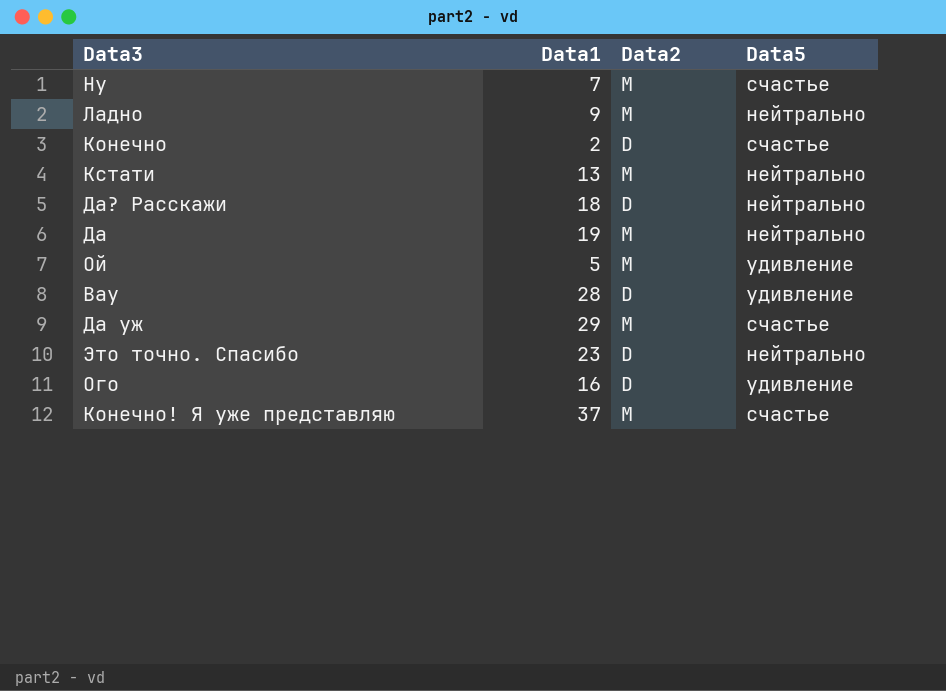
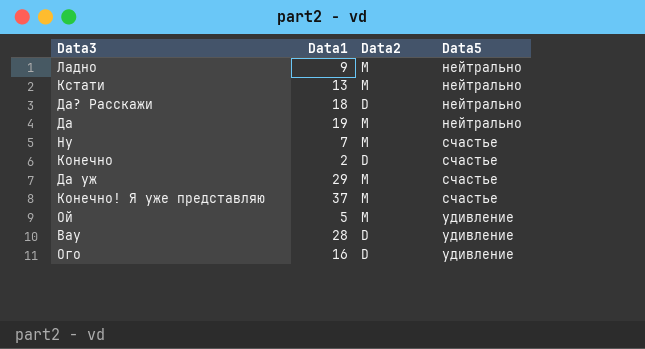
row order: none -> Data5 ascending
row Это точно. Спасибо: 23 | D | нейтрально -> none

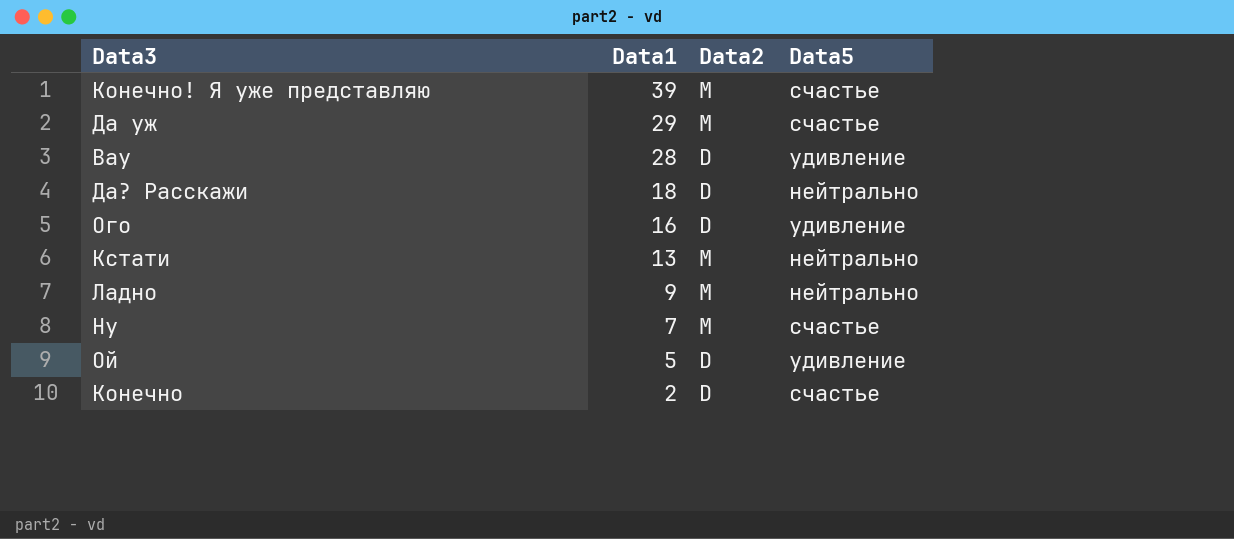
row order: Data5 ascending -> Data1 descending
row Да: 19 | M | нейтрально -> none
Конечно! Я уже представляю | Data1: 37 -> 39
Ой | Data2: M -> D

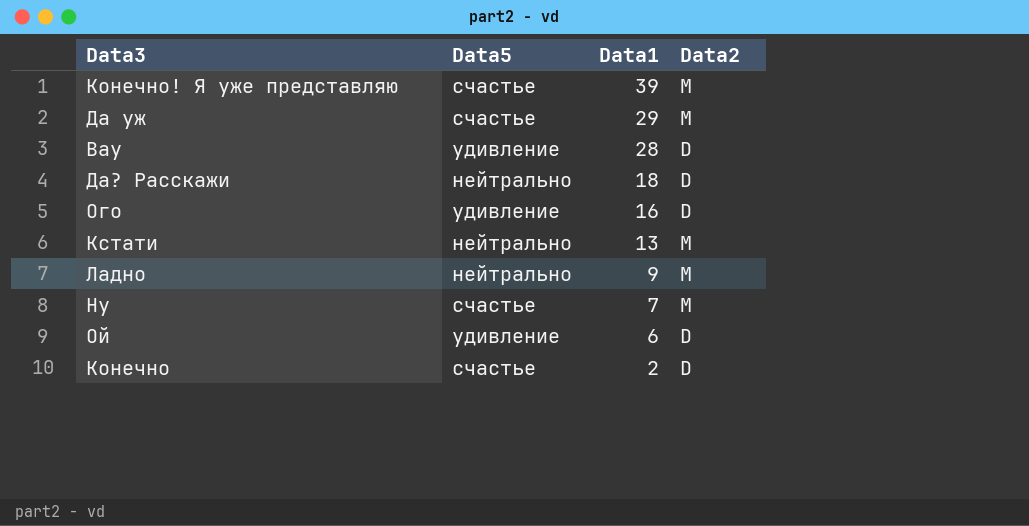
column Data5 | position: 4 -> 2
Ой | Data1: 5 -> 6

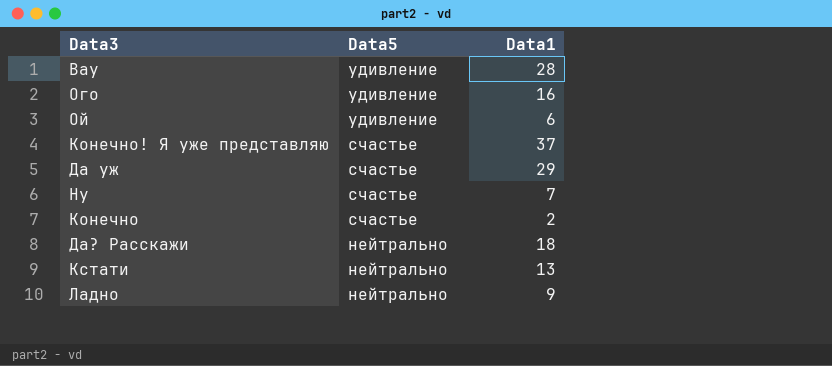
row order: Data1 descending -> Data5 descending
column Data2 | position: 4 -> none
Конечно! Я уже представляю | Data1: 39 -> 37

